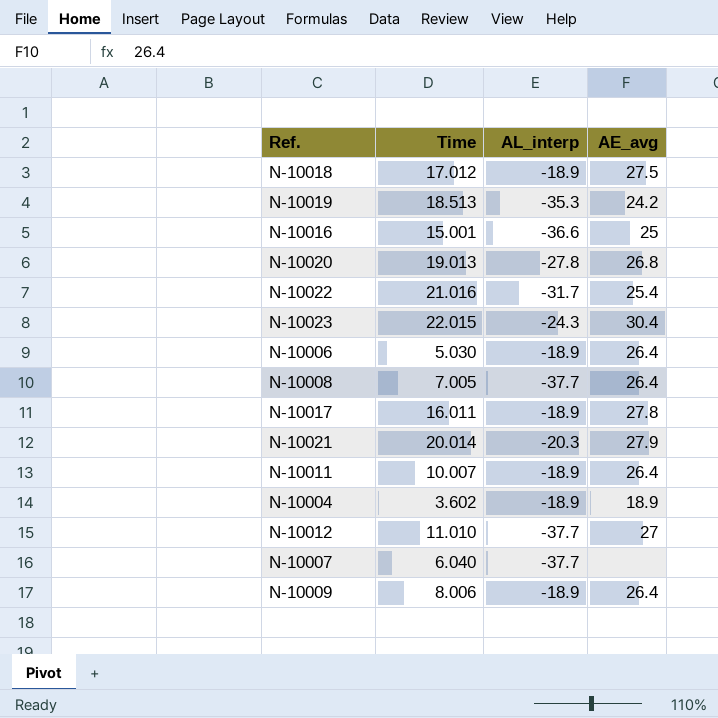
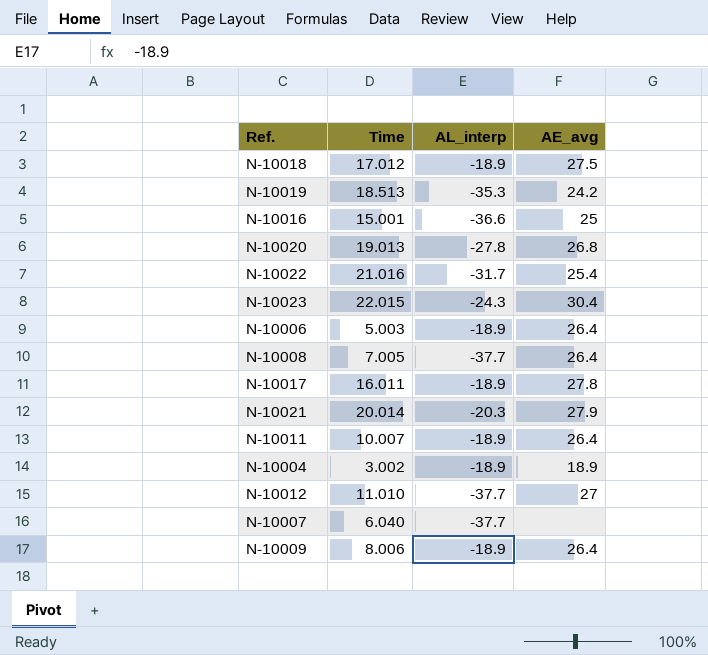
N-10006 | Time: 5.030 -> 5.003
N-10004 | Time: 3.602 -> 3.002

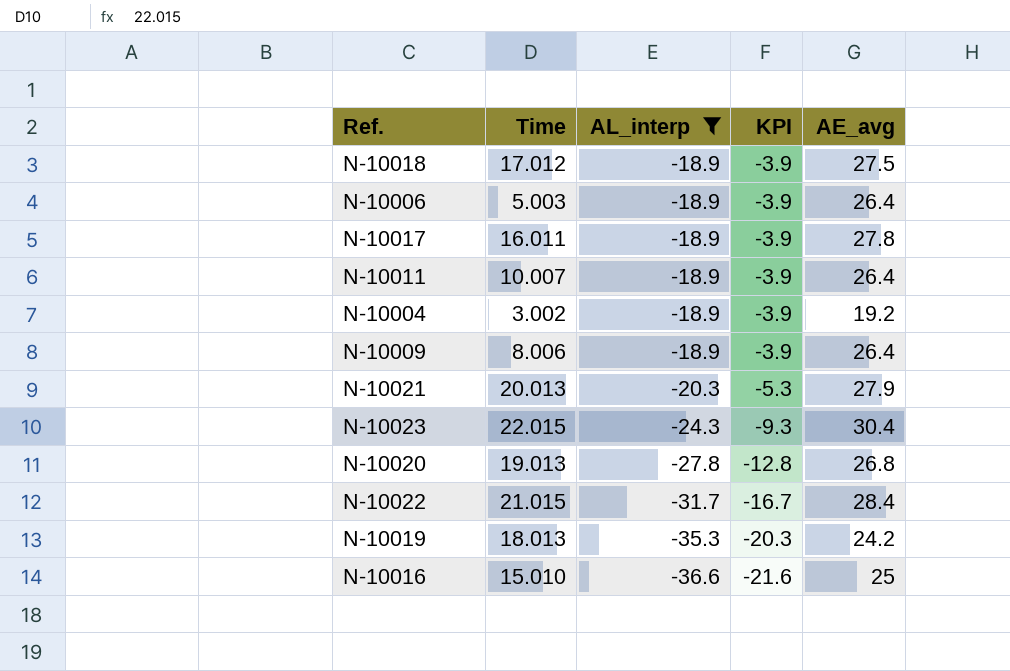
filter: none -> AL_interp != -37.7
row order: none -> AL_interp descending
column KPI | formula: none -> [AL_interp] + 15
N-10004 | AE_avg: 18.9 -> 19.2
N-10021 | Time: 20.014 -> 20.013
N-10022 | Time: 21.016 -> 21.015
N-10022 | AE_avg: 25.4 -> 28.4
N-10019 | Time: 18.513 -> 18.013
N-10016 | Time: 15.001 -> 15.010

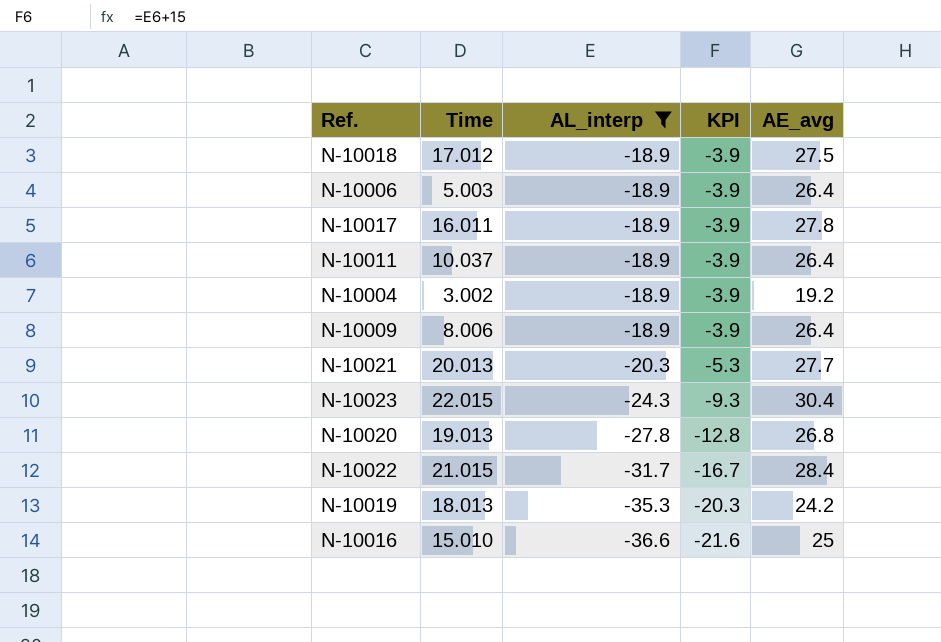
N-10011 | Time: 10.007 -> 10.037
N-10021 | AE_avg: 27.9 -> 27.7

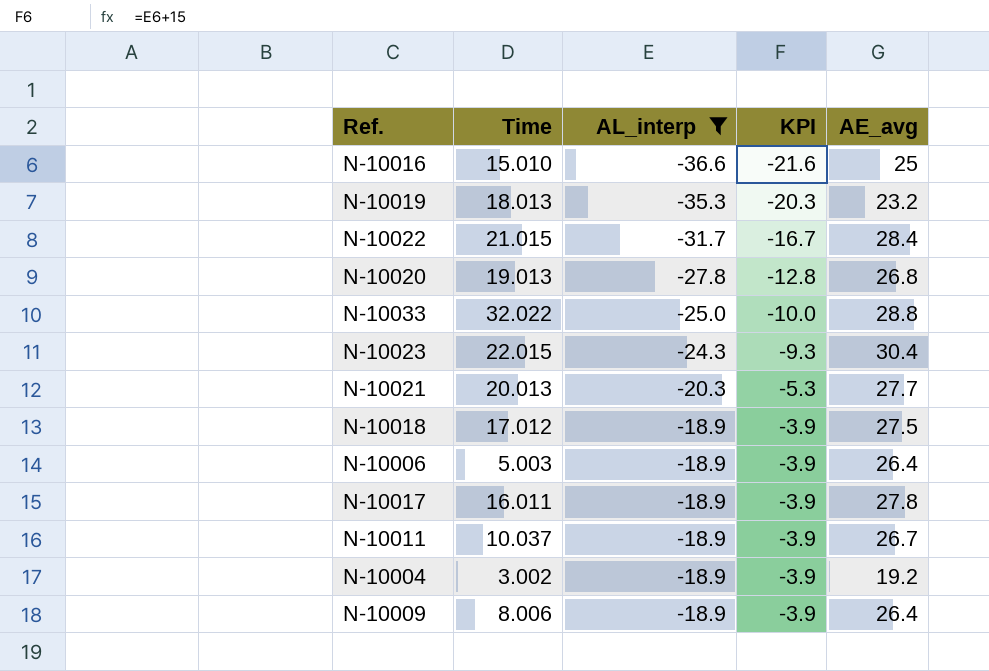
row order: AL_interp descending -> AL_interp ascending
N-10019 | AE_avg: 24.2 -> 23.2
row N-10033: none -> 32.022 | -25.0 | -10.0 | 28.8
N-10011 | AE_avg: 26.4 -> 26.7

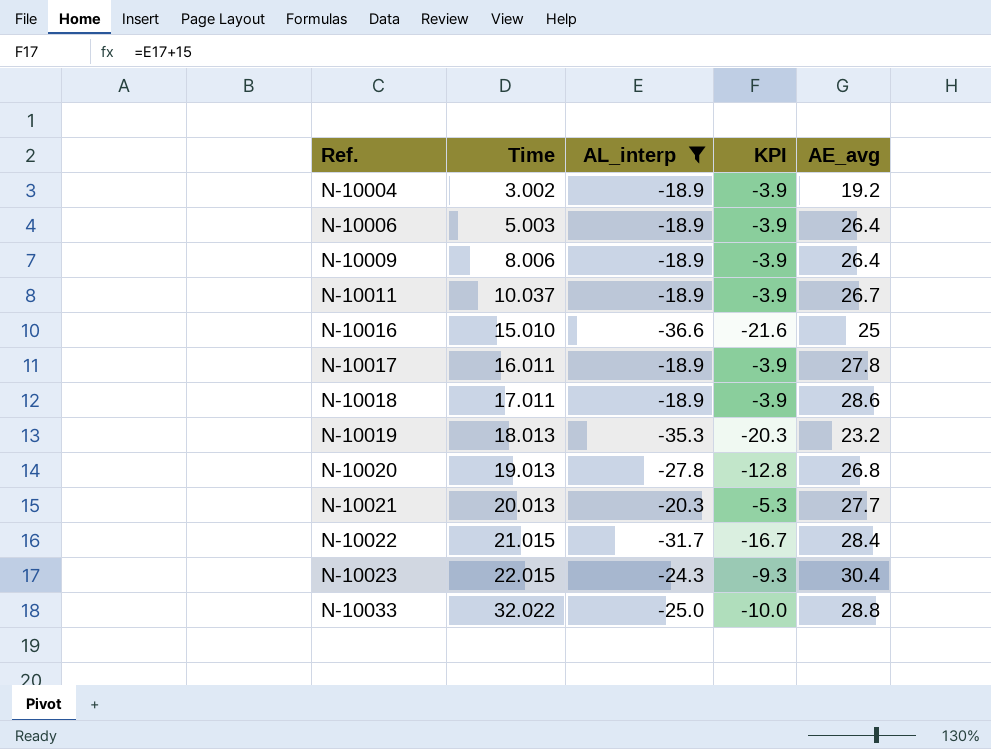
row order: AL_interp ascending -> Ref. ascending
N-10018 | Time: 17.012 -> 17.011
N-10018 | AE_avg: 27.5 -> 28.6

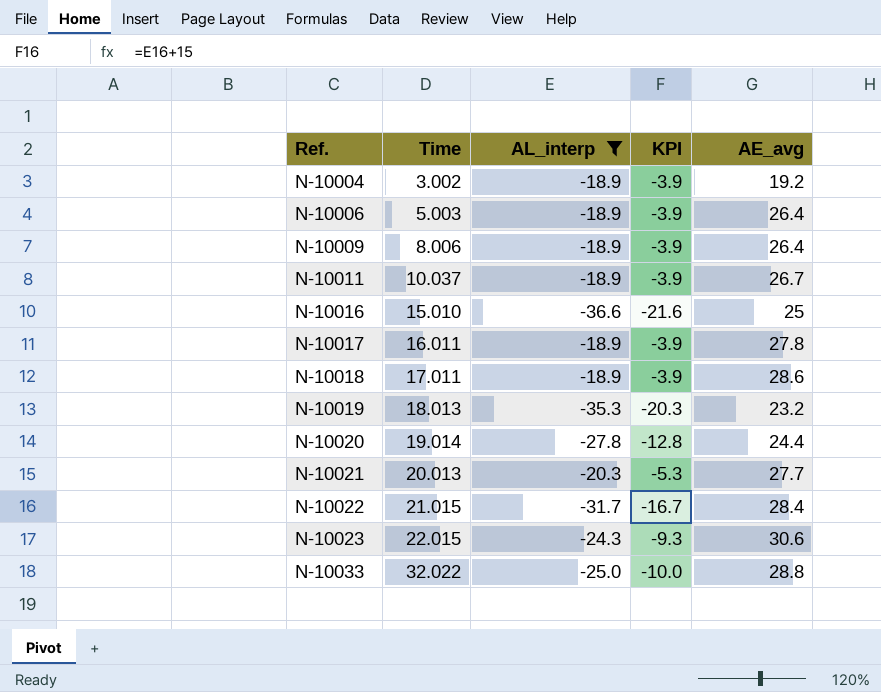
N-10020 | Time: 19.013 -> 19.014
N-10020 | AE_avg: 26.8 -> 24.4
N-10023 | AE_avg: 30.4 -> 30.6

